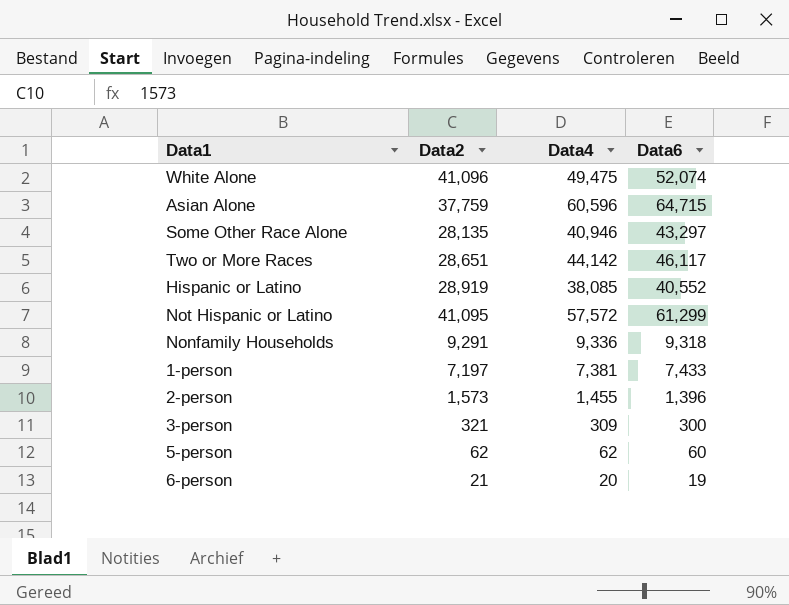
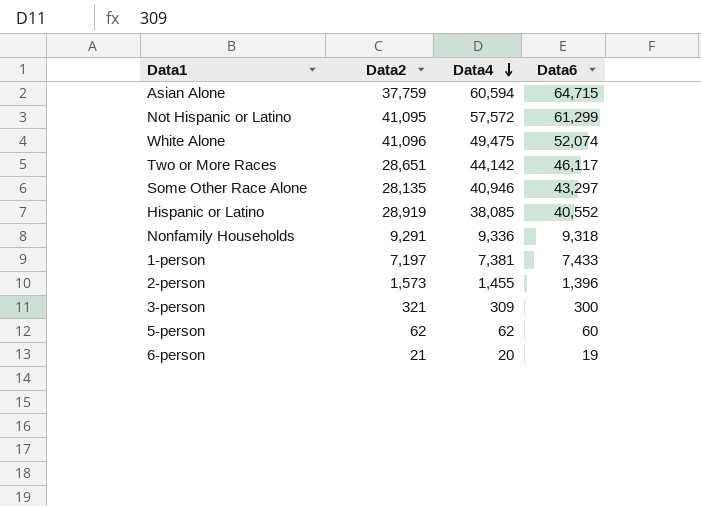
row order: none -> Data4 descending
Asian Alone | Data4: 60,596 -> 60,594

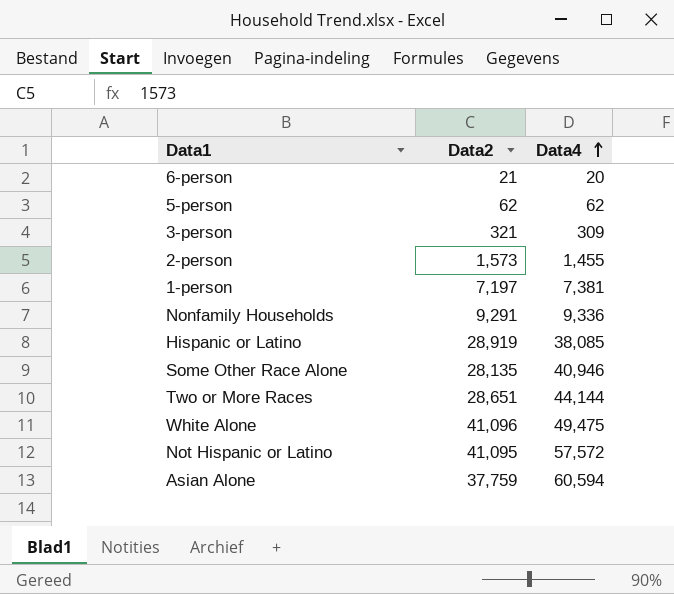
row order: Data4 descending -> Data4 ascending
column Data6 | position: 4 -> none
Two or More Races | Data4: 44,142 -> 44,144

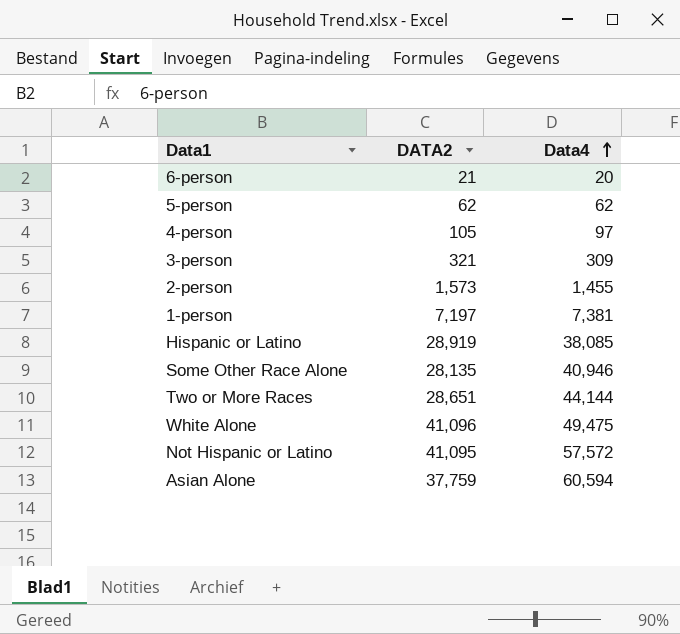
column name: Data2 -> DATA2
row Nonfamily Households: 9,291 | 9,336 -> none
row 4-person: none -> 105 | 97

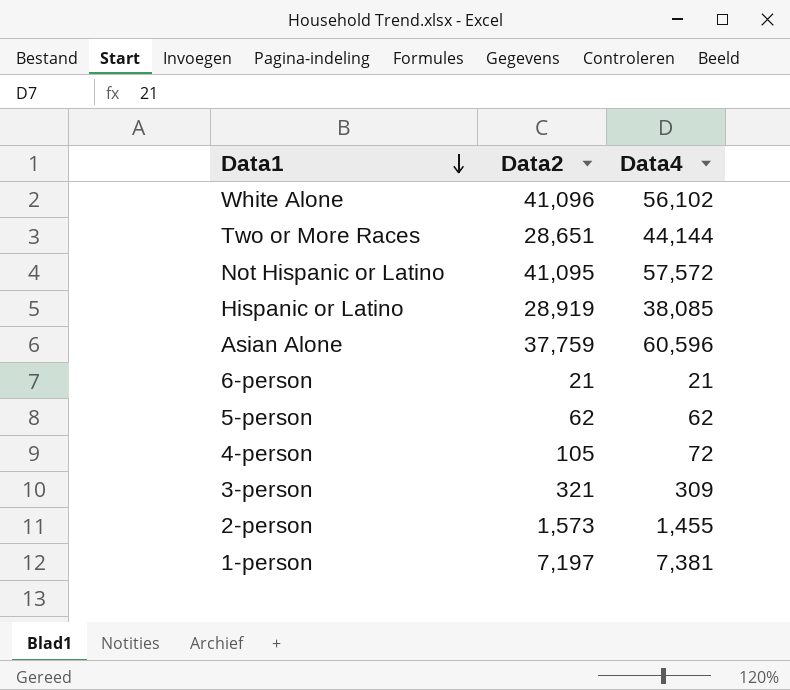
row order: Data4 ascending -> Data1 descending
column name: DATA2 -> Data2
row Some Other Race Alone: 28,135 | 40,946 -> none
White Alone | Data4: 49,475 -> 56,102
Asian Alone | Data4: 60,594 -> 60,596
6-person | Data4: 20 -> 21
4-person | Data4: 97 -> 72

